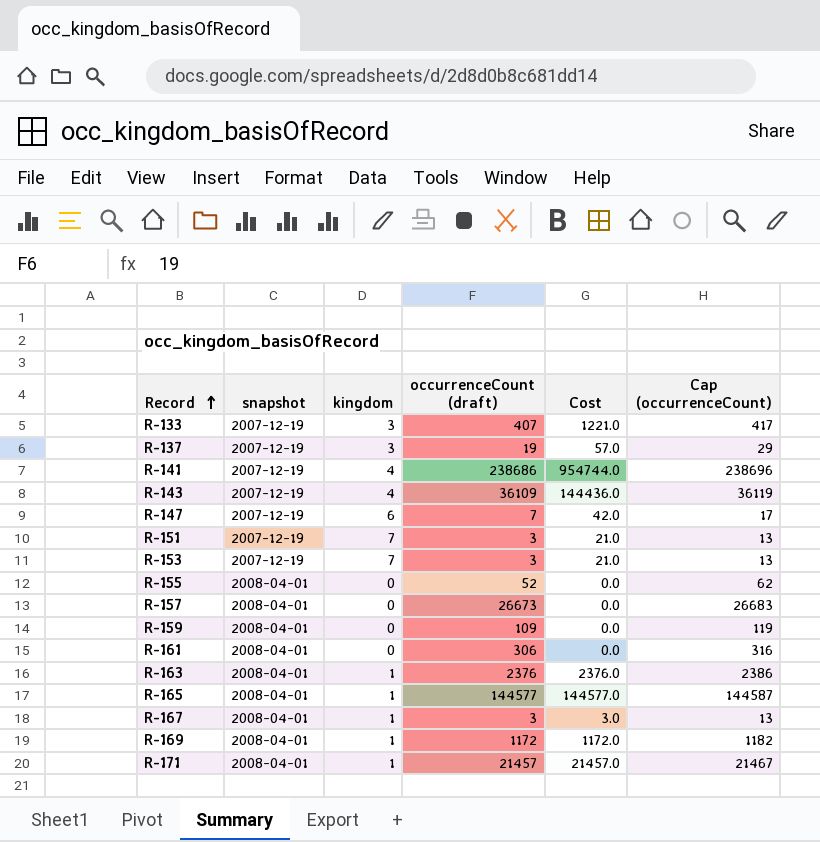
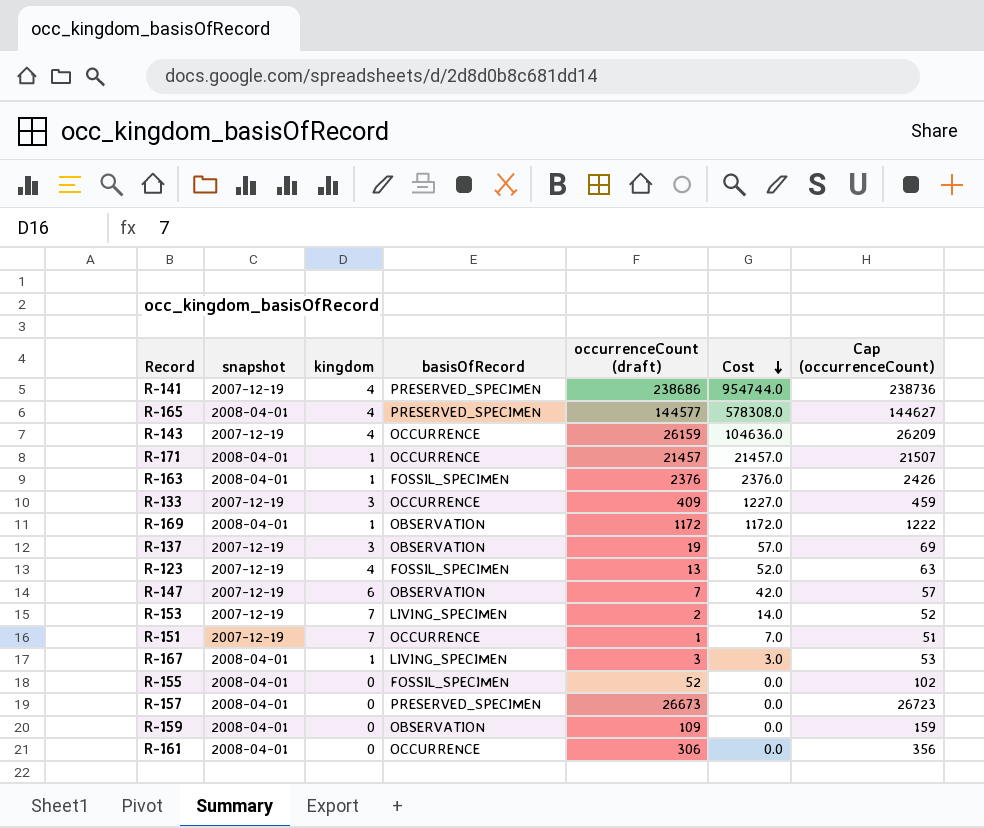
row order: Record ascending -> Cost descending
column basisOfRecord | position: none -> 4
column Cap (occurrenceCount) | formula: [occurrenceCount (draft)] + 10 -> [occurrenceCount (draft)] + 50
R-165 | kingdom: 1 -> 4
R-165 | Cost: 144577.0 -> 578308.0
R-143 | occurrenceCount (draft): 36109 -> 26159
R-143 | Cost: 144436.0 -> 104636.0
R-133 | occurrenceCount (draft): 407 -> 409
R-133 | Cost: 1221.0 -> 1227.0
row R-123: none -> 2007-12-19 | 4 | FOSSIL_SPECIMEN | 13 | 52.0 | 63
R-153 | occurrenceCount (draft): 3 -> 2
R-153 | Cost: 21.0 -> 14.0
R-151 | occurrenceCount (draft): 3 -> 1
R-151 | Cost: 21.0 -> 7.0

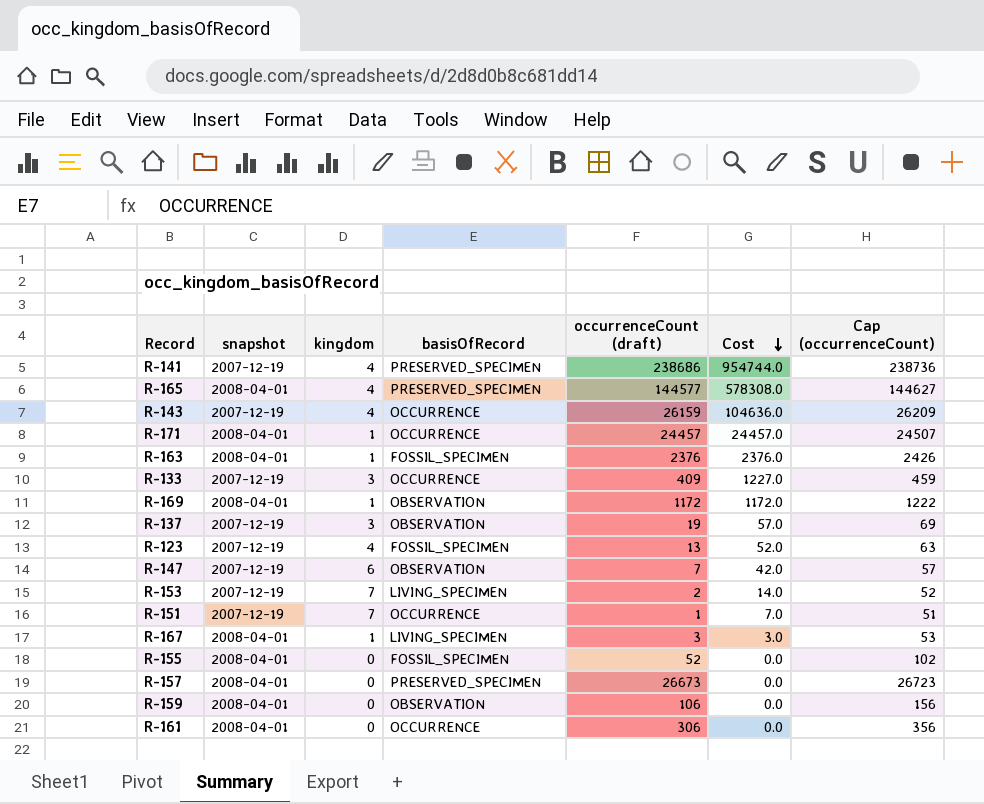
R-171 | occurrenceCount (draft): 21457 -> 24457
R-171 | Cost: 21457.0 -> 24457.0
R-171 | Cap (occurrenceCount): 21507 -> 24507
R-159 | occurrenceCount (draft): 109 -> 106
R-159 | Cap (occurrenceCount): 159 -> 156

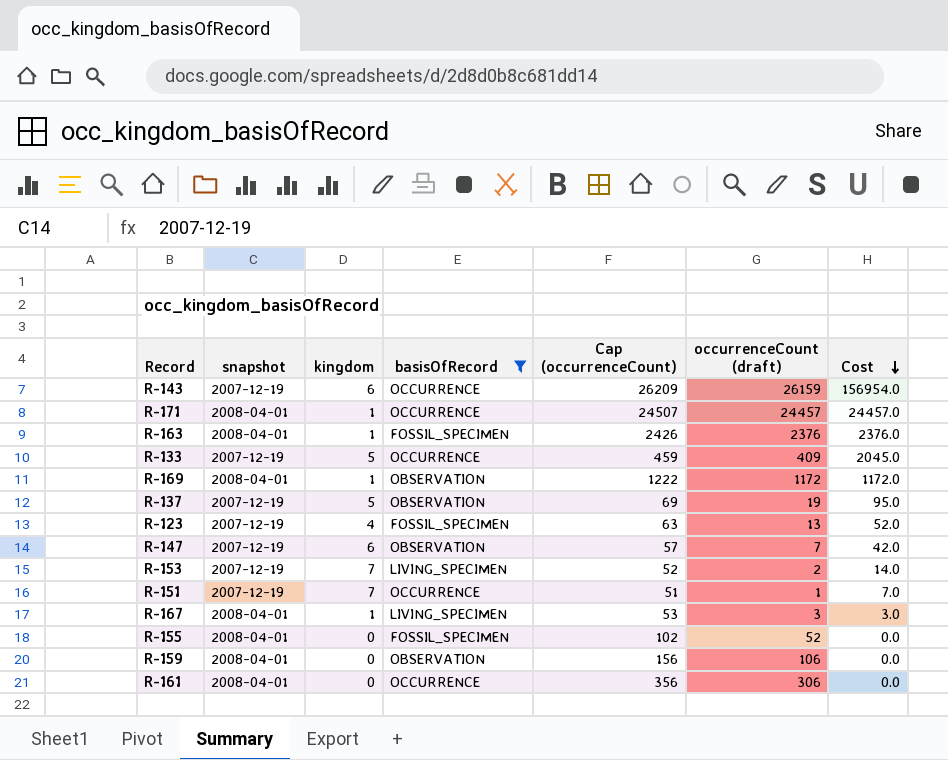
filter: none -> basisOfRecord != PRESERVED_SPECIMEN
column Cap (occurrenceCount) | position: 7 -> 5
R-143 | kingdom: 4 -> 6
R-143 | Cost: 104636.0 -> 156954.0
R-133 | kingdom: 3 -> 5
R-133 | Cost: 1227.0 -> 2045.0
R-137 | kingdom: 3 -> 5
R-137 | Cost: 57.0 -> 95.0

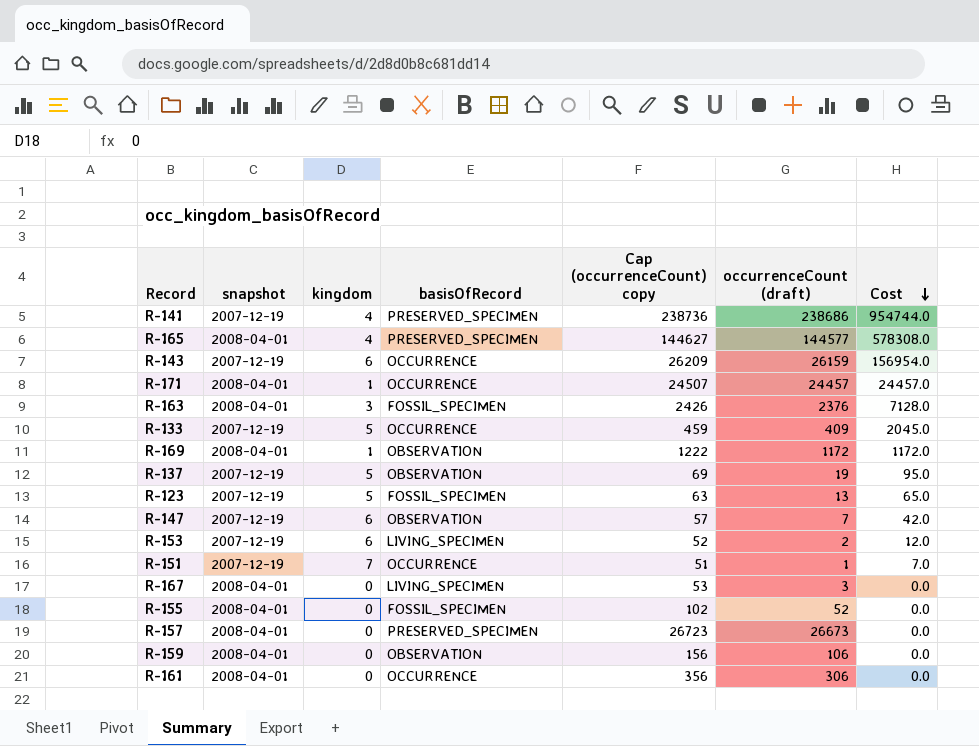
filter: basisOfRecord != PRESERVED_SPECIMEN -> none
column name: Cap (occurrenceCount) -> Cap (occurrenceCount) copy
R-163 | kingdom: 1 -> 3
R-163 | Cost: 2376.0 -> 7128.0
R-123 | kingdom: 4 -> 5
R-123 | Cost: 52.0 -> 65.0
R-153 | kingdom: 7 -> 6
R-153 | Cost: 14.0 -> 12.0
R-167 | kingdom: 1 -> 0
R-167 | Cost: 3.0 -> 0.0

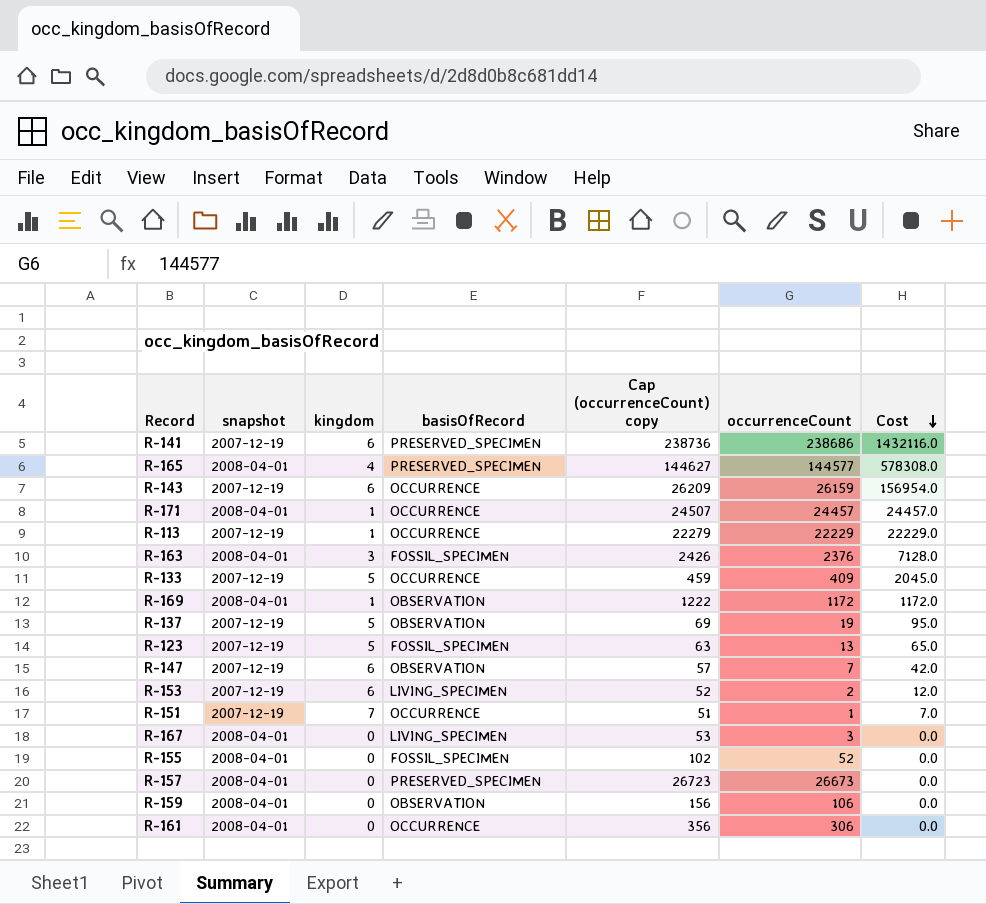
column name: occurrenceCount (draft) -> occurrenceCount
R-141 | kingdom: 4 -> 6
R-141 | Cost: 954744.0 -> 1432116.0
row R-113: none -> 2007-12-19 | 1 | OCCURRENCE | 22279 | 22229 | 22229.0

